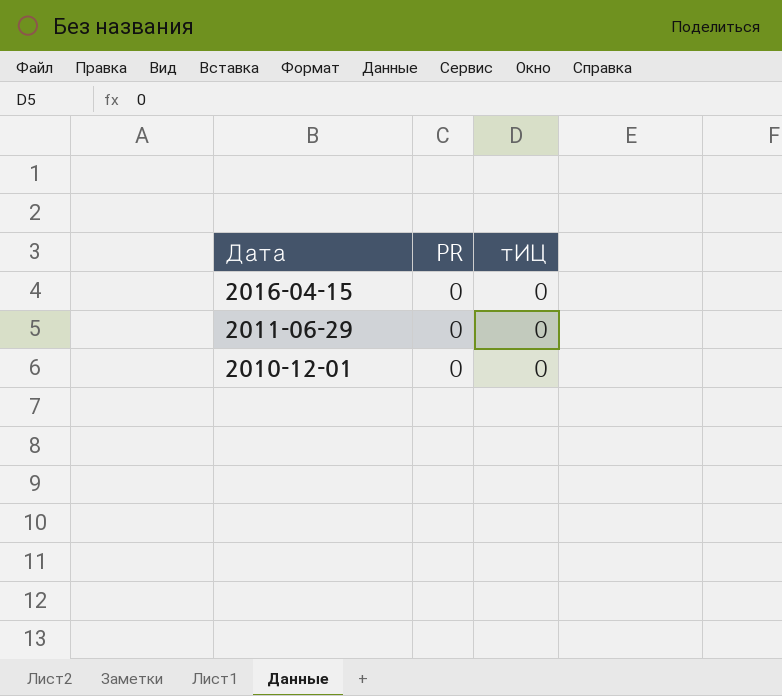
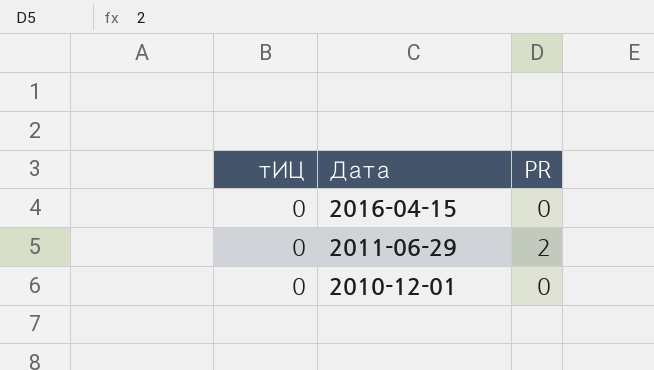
column тИЦ | position: 3 -> 1
2011-06-29 | PR: 0 -> 2

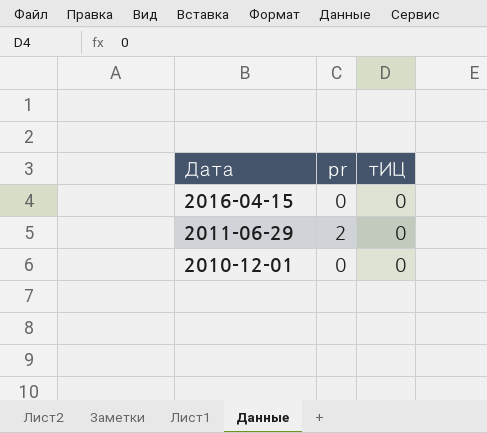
column name: PR -> pr
column тИЦ | position: 1 -> 3

